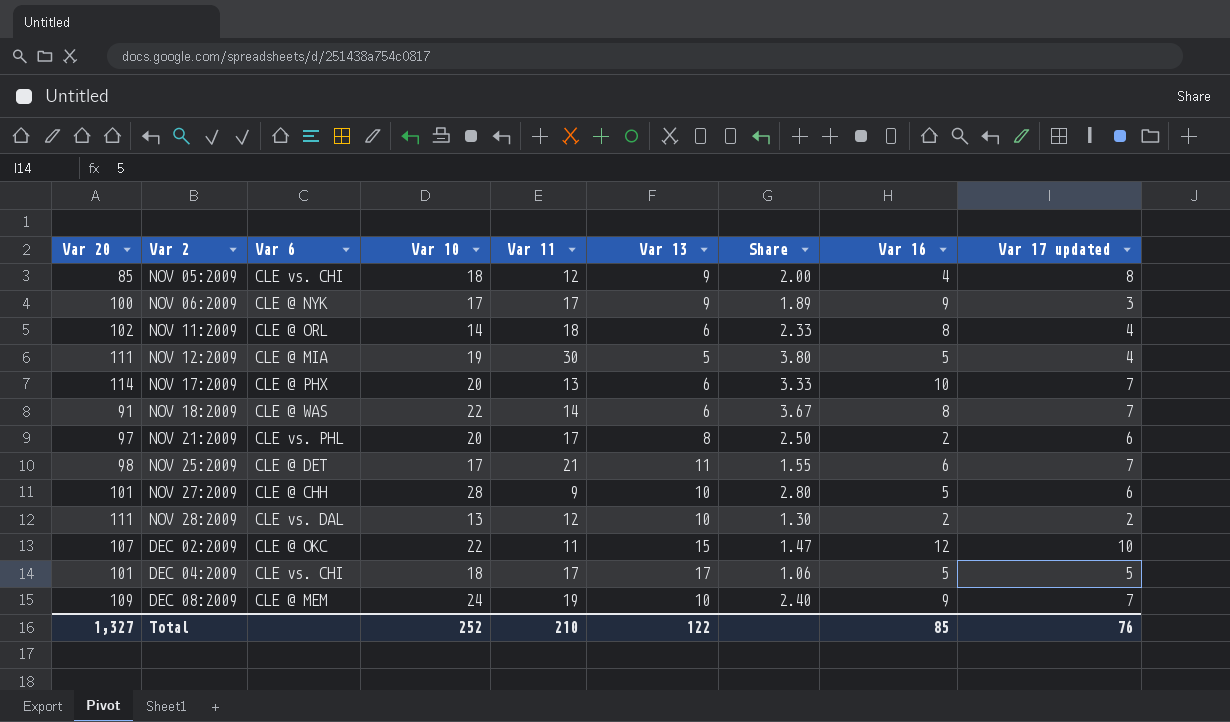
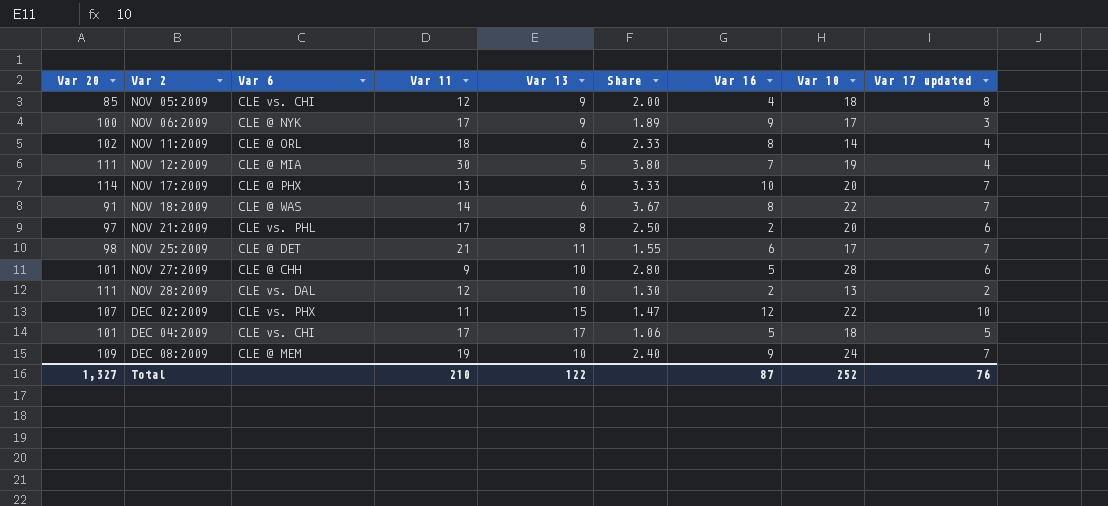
column Var 10 | position: 4 -> 8
NOV 12:2009 | Var 16: 5 -> 7
DEC 02:2009 | Var 6: CLE @ OKC -> CLE vs. PHX
Total | Var 16: 85 -> 87

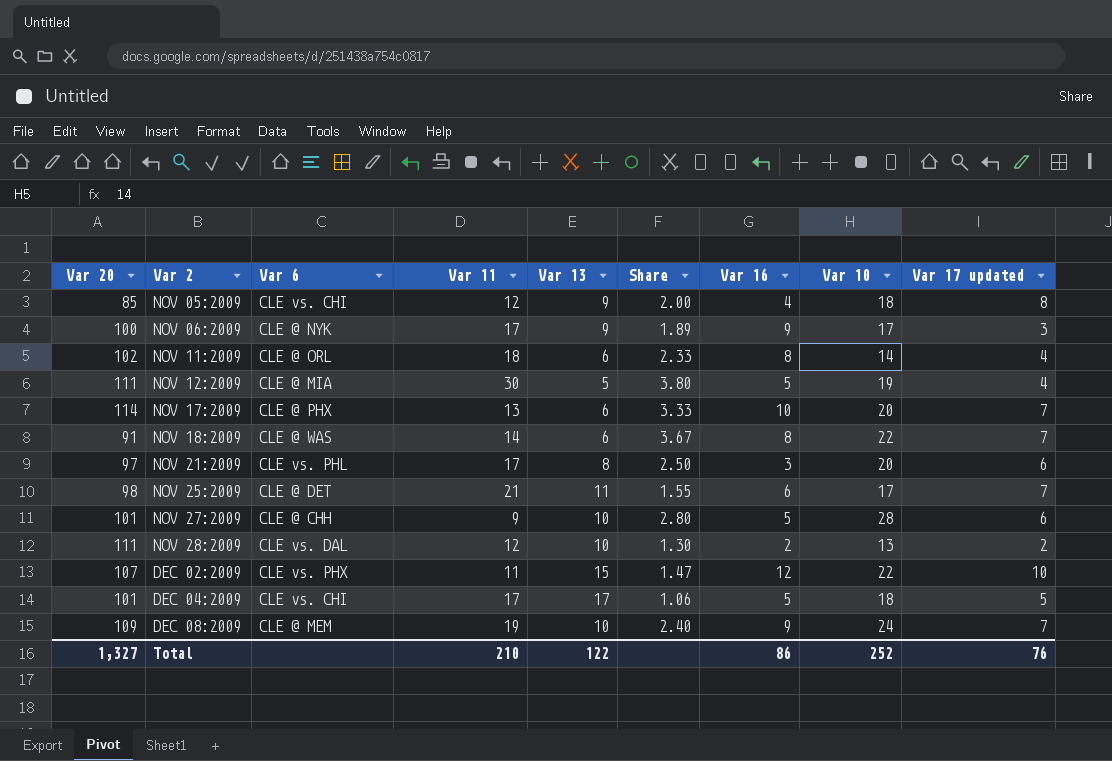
NOV 12:2009 | Var 16: 7 -> 5
NOV 21:2009 | Var 16: 2 -> 3
Total | Var 16: 87 -> 86

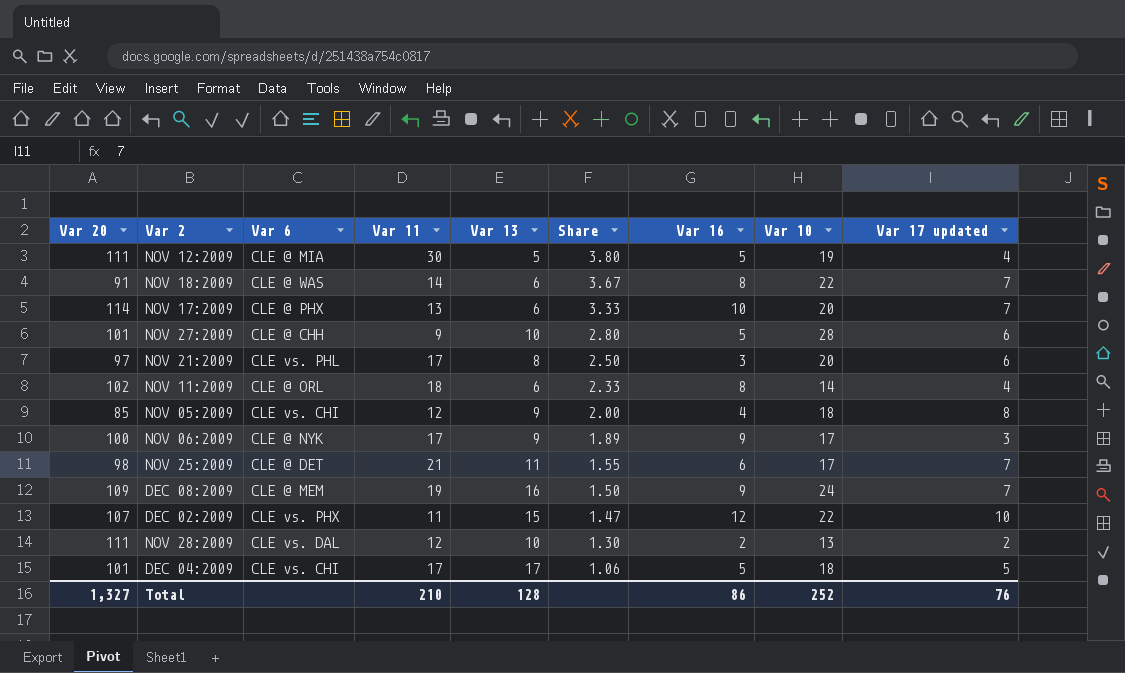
row order: Var 2 ascending -> Share descending
DEC 08:2009 | Var 13: 10 -> 16
DEC 08:2009 | Share: 2.40 -> 1.50
Total | Var 13: 122 -> 128

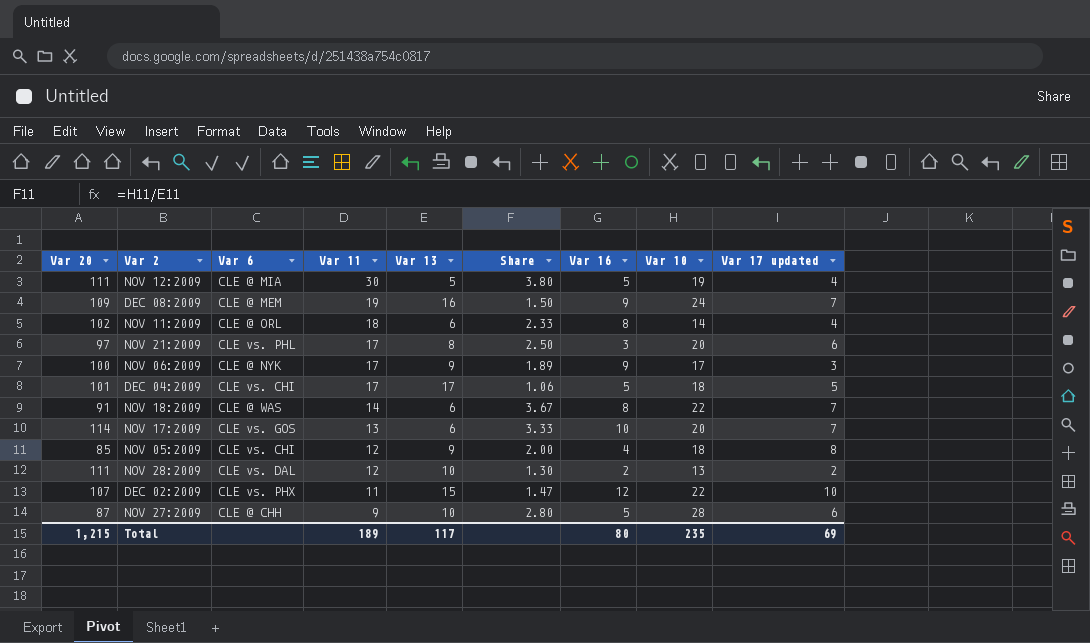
row order: Share descending -> Var 11 descending
row NOV 25:2009: 98 | CLE @ DET | 21 | 11 | 1.55 | 6 | 17 | 7 -> none
NOV 17:2009 | Var 6: CLE @ PHX -> CLE vs. GOS
NOV 27:2009 | Var 20: 101 -> 87
Total | Var 20: 1,327 -> 1,215
Total | Var 11: 210 -> 189
Total | Var 13: 128 -> 117
Total | Var 16: 86 -> 80
Total | Var 10: 252 -> 235
Total | Var 17 updated: 76 -> 69

